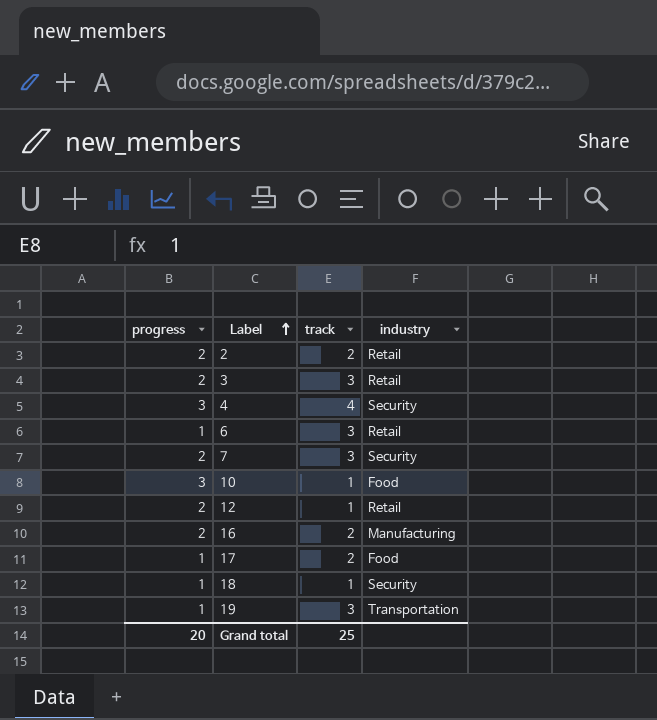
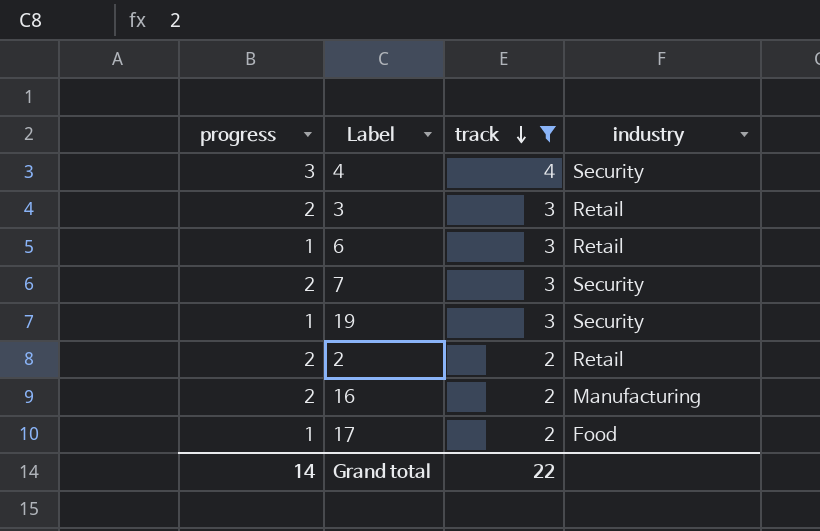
filter: none -> track != 1
row order: Label ascending -> track descending
19 | industry: Transportation -> Security
Grand total | progress: 20 -> 14
Grand total | track: 25 -> 22

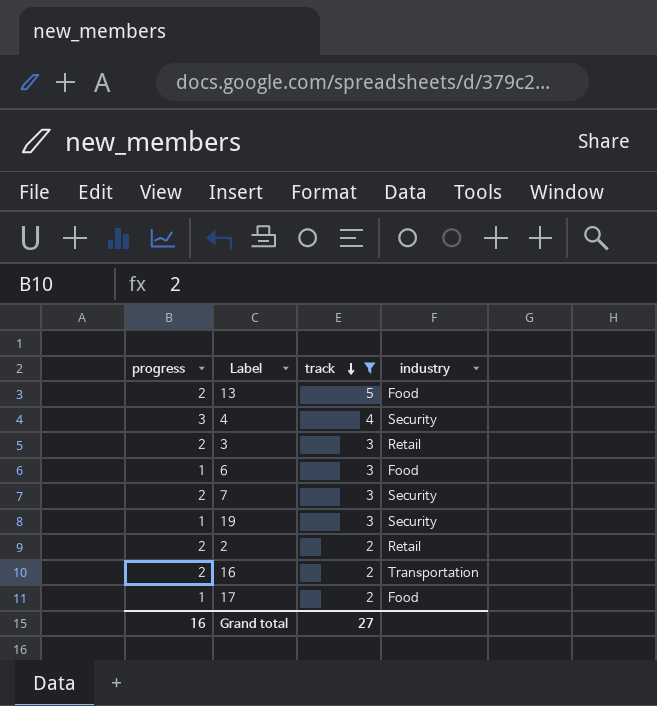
row 13: none -> 2 | 5 | Food
6 | industry: Retail -> Food
16 | industry: Manufacturing -> Transportation
Grand total | progress: 14 -> 16
Grand total | track: 22 -> 27

